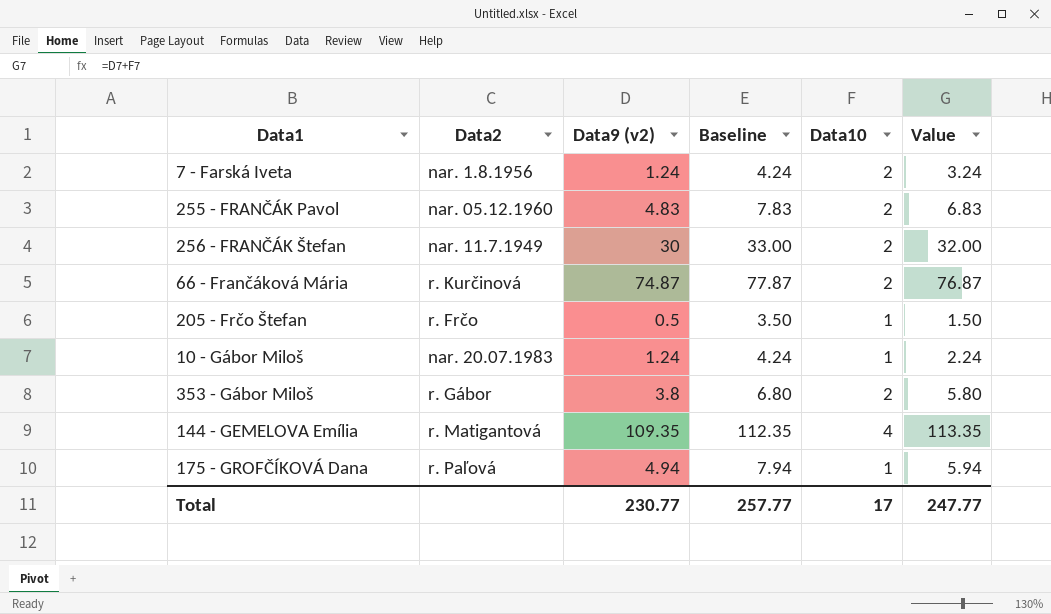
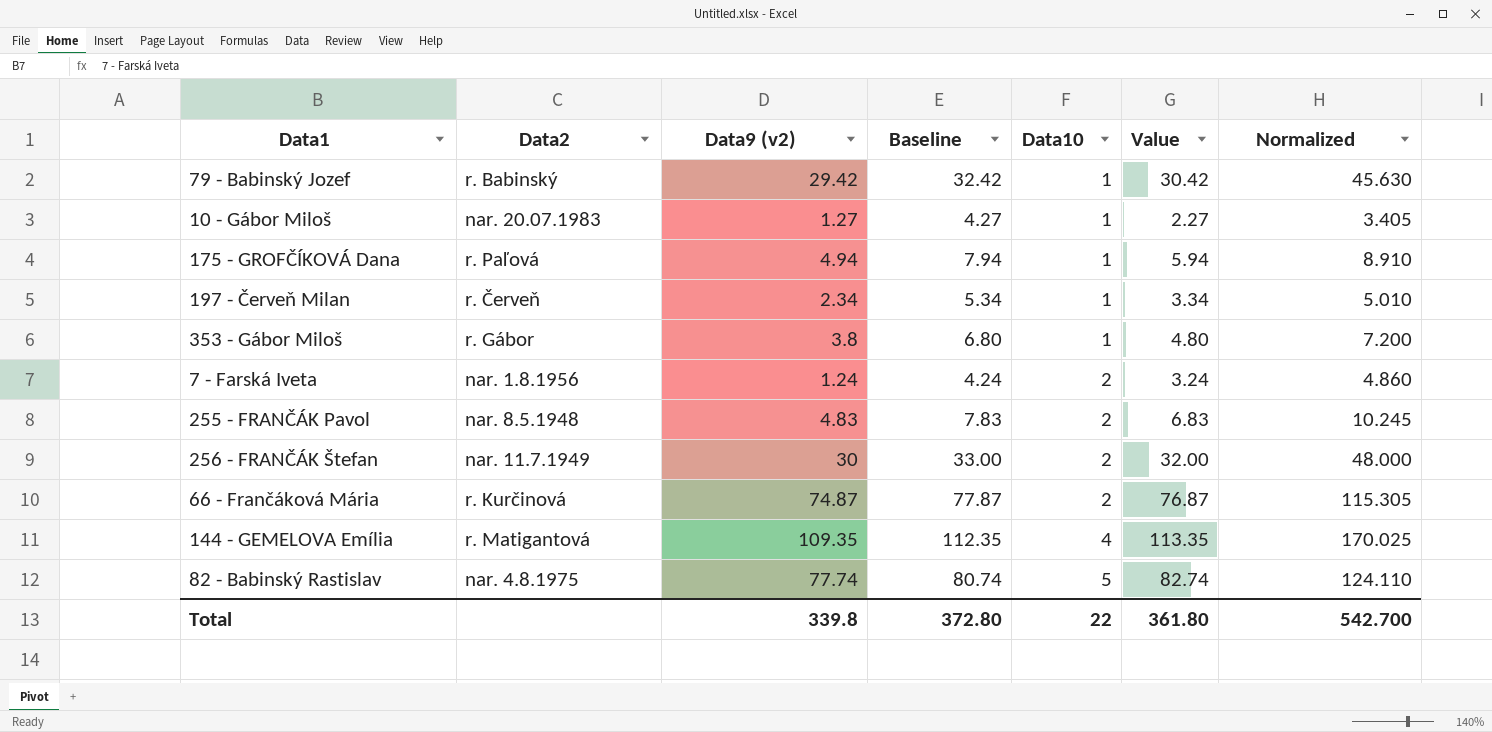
row order: none -> Data10 ascending
column Normalized | formula: none -> [Value] * 1.5
row 205 - Frčo Štefan: r. Frčo | 0.5 | 3.50 | 1 | 1.50 -> none
row 79 - Babinský Jozef: none -> r. Babinský | 29.42 | 32.42 | 1 | 30.42 | 45.630
10 - Gábor Miloš | Data9 (v2): 1.24 -> 1.27
10 - Gábor Miloš | Baseline: 4.24 -> 4.27
10 - Gábor Miloš | Value: 2.24 -> 2.27
row 197 - Červeň Milan: none -> r. Červeň | 2.34 | 5.34 | 1 | 3.34 | 5.010
353 - Gábor Miloš | Data10: 2 -> 1
353 - Gábor Miloš | Value: 5.80 -> 4.80
255 - FRANČÁK Pavol | Data2: nar. 05.12.1960 -> nar. 8.5.1948
row 82 - Babinský Rastislav: none -> nar. 4.8.1975 | 77.74 | 80.74 | 5 | 82.74 | 124.110
Total | Data9 (v2): 230.77 -> 339.8
Total | Baseline: 257.77 -> 372.80
Total | Data10: 17 -> 22
Total | Value: 247.77 -> 361.80

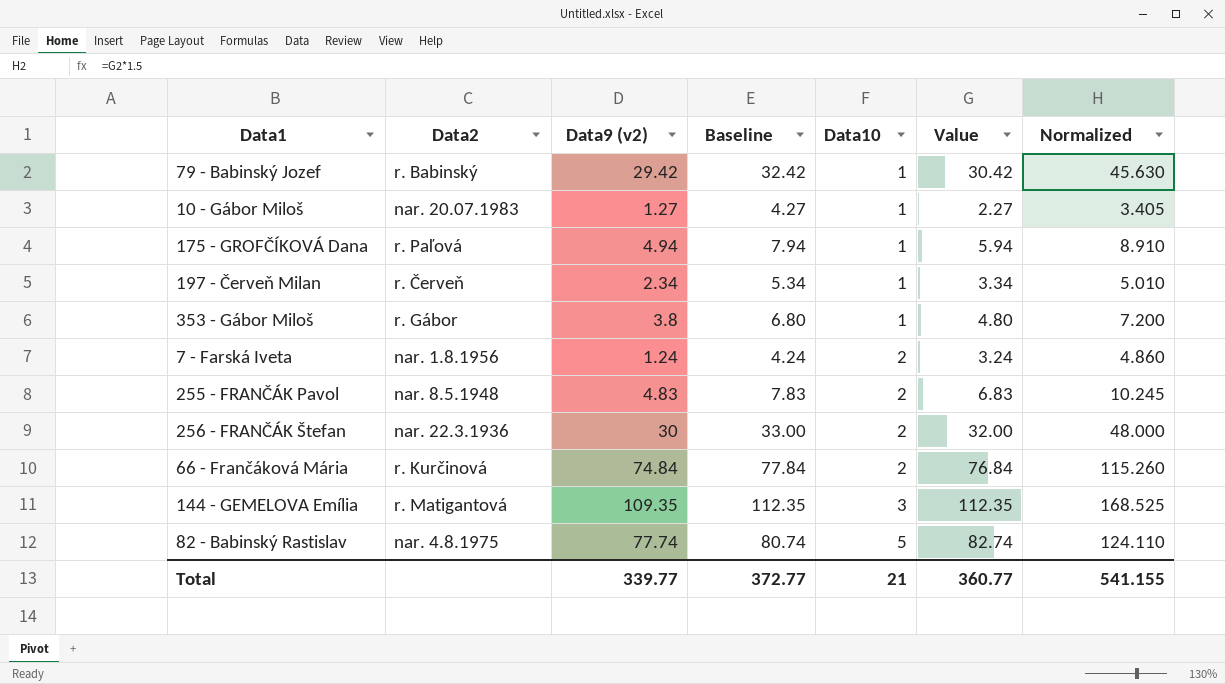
256 - FRANČÁK Štefan | Data2: nar. 11.7.1949 -> nar. 22.3.1936
66 - Frančáková Mária | Data9 (v2): 74.87 -> 74.84
66 - Frančáková Mária | Baseline: 77.87 -> 77.84
66 - Frančáková Mária | Value: 76.87 -> 76.84
66 - Frančáková Mária | Normalized: 115.305 -> 115.260
144 - GEMELOVA Emília | Data10: 4 -> 3
144 - GEMELOVA Emília | Value: 113.35 -> 112.35
144 - GEMELOVA Emília | Normalized: 170.025 -> 168.525
Total | Data9 (v2): 339.8 -> 339.77
Total | Baseline: 372.80 -> 372.77
Total | Data10: 22 -> 21
Total | Value: 361.80 -> 360.77
Total | Normalized: 542.700 -> 541.155

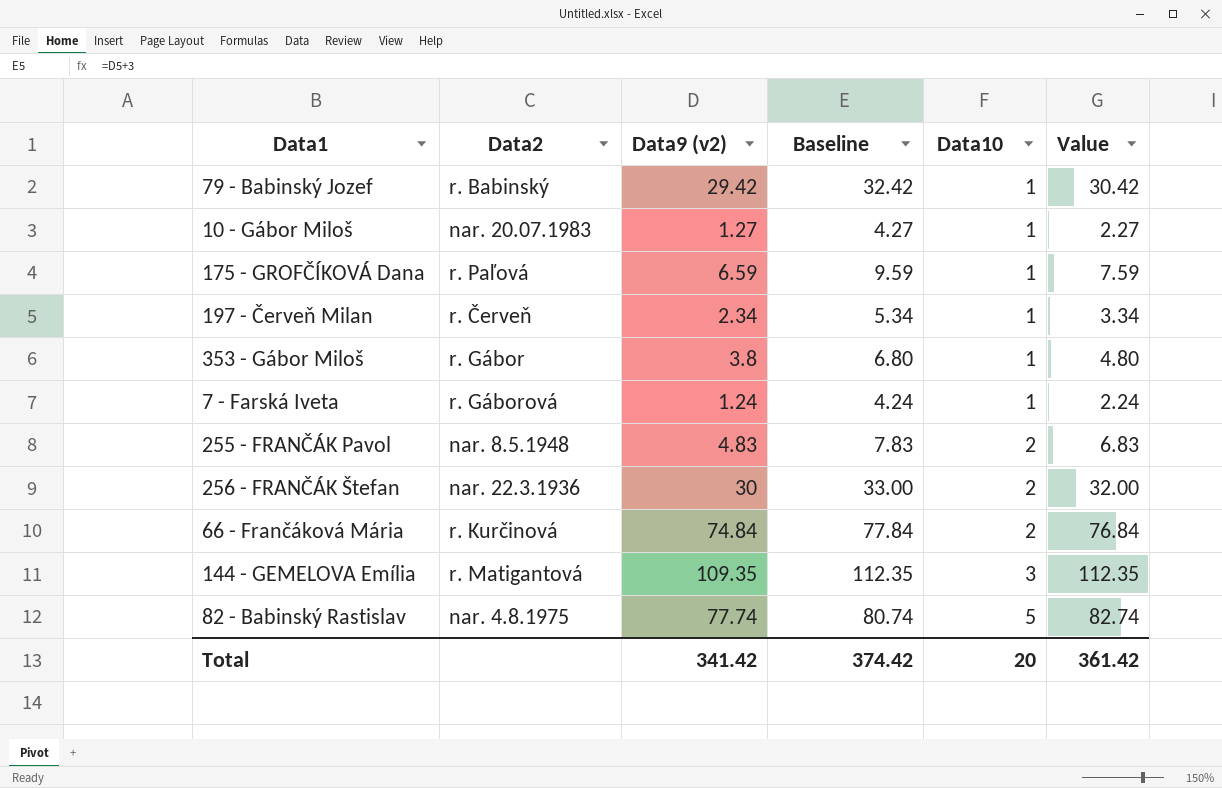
column Normalized | formula: [Value] * 1.5 -> none
175 - GROFČÍKOVÁ Dana | Data9 (v2): 4.94 -> 6.59
175 - GROFČÍKOVÁ Dana | Baseline: 7.94 -> 9.59
175 - GROFČÍKOVÁ Dana | Value: 5.94 -> 7.59
7 - Farská Iveta | Data2: nar. 1.8.1956 -> r. Gáborová
7 - Farská Iveta | Data10: 2 -> 1
7 - Farská Iveta | Value: 3.24 -> 2.24
Total | Data9 (v2): 339.77 -> 341.42
Total | Baseline: 372.77 -> 374.42
Total | Data10: 21 -> 20
Total | Value: 360.77 -> 361.42

